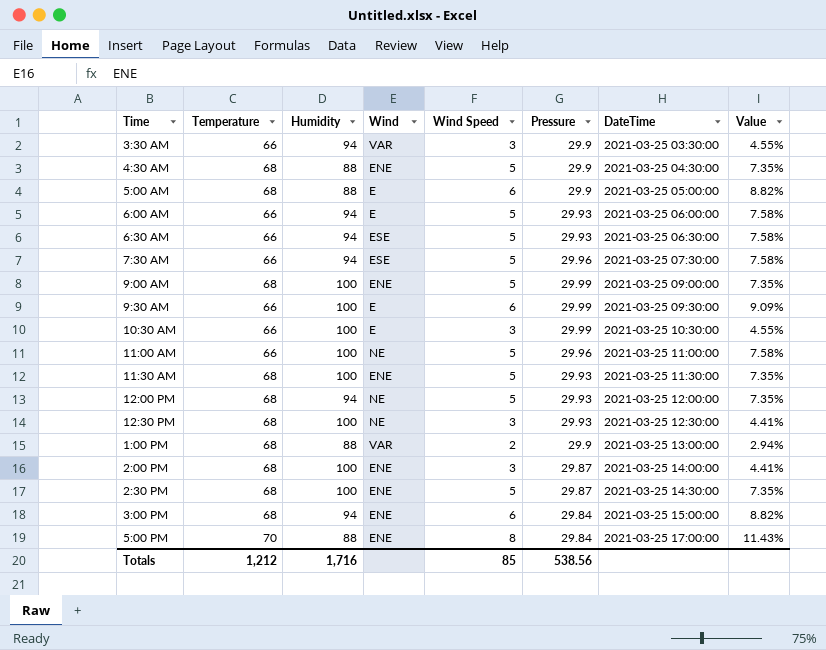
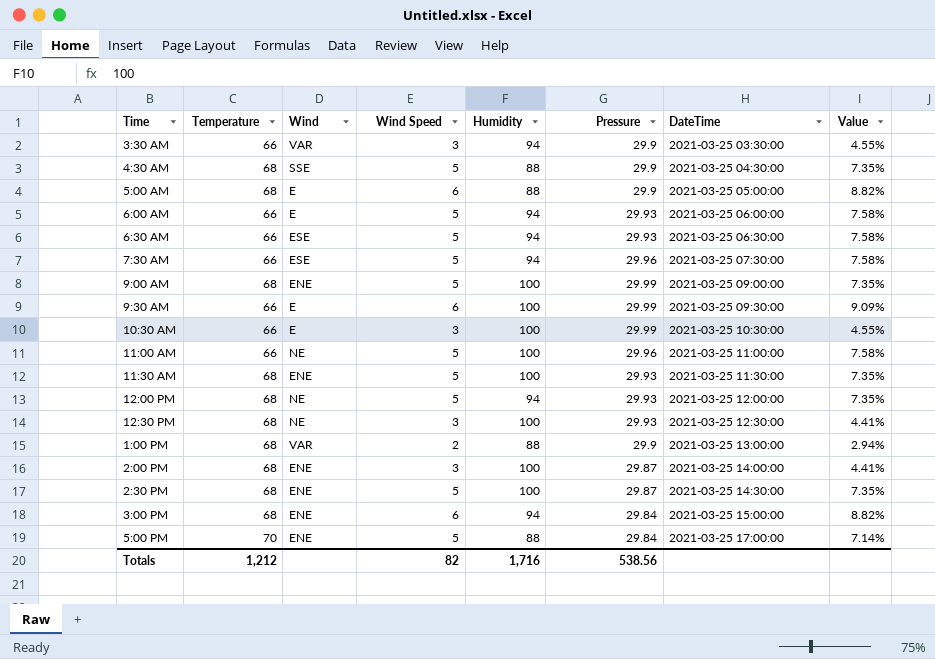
column Humidity | position: 3 -> 5
4:30 AM | Wind: ENE -> SSE
5:00 PM | Wind Speed: 8 -> 5
5:00 PM | Value: 11.43% -> 7.14%
Totals | Wind Speed: 85 -> 82

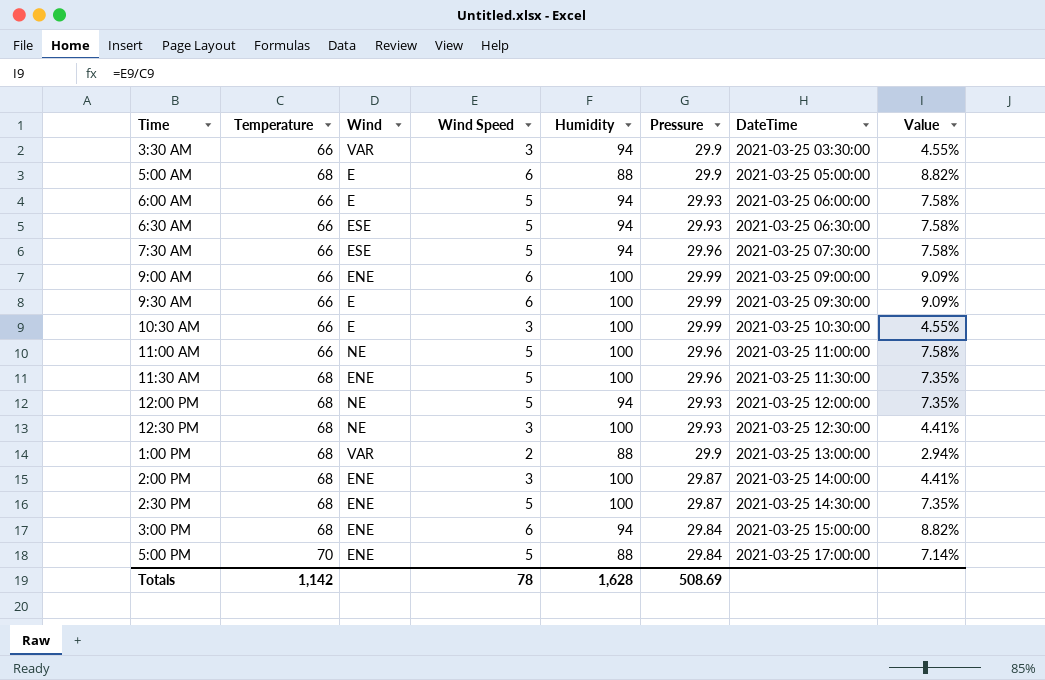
row 4:30 AM: 68 | SSE | 5 | 88 | 29.9 | 2021-03-25 04:30:00 | 7.35% -> none
9:00 AM | Temperature: 68 -> 66
9:00 AM | Wind Speed: 5 -> 6
9:00 AM | Value: 7.35% -> 9.09%
11:30 AM | Pressure: 29.93 -> 29.96
Totals | Temperature: 1,212 -> 1,142
Totals | Wind Speed: 82 -> 78
Totals | Humidity: 1,716 -> 1,628
Totals | Pressure: 538.56 -> 508.69

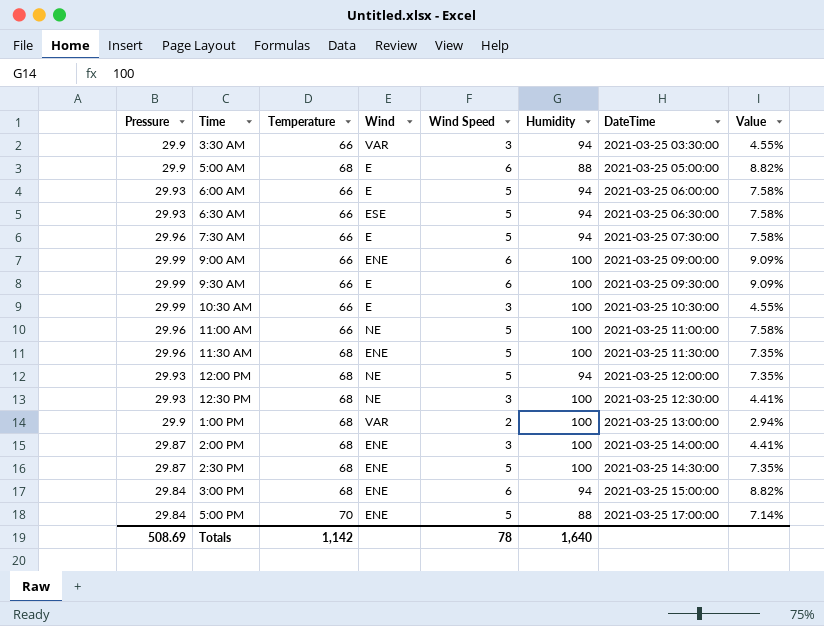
column Pressure | position: 6 -> 1
7:30 AM | Wind: ESE -> E
1:00 PM | Humidity: 88 -> 100
Totals | Humidity: 1,628 -> 1,640

